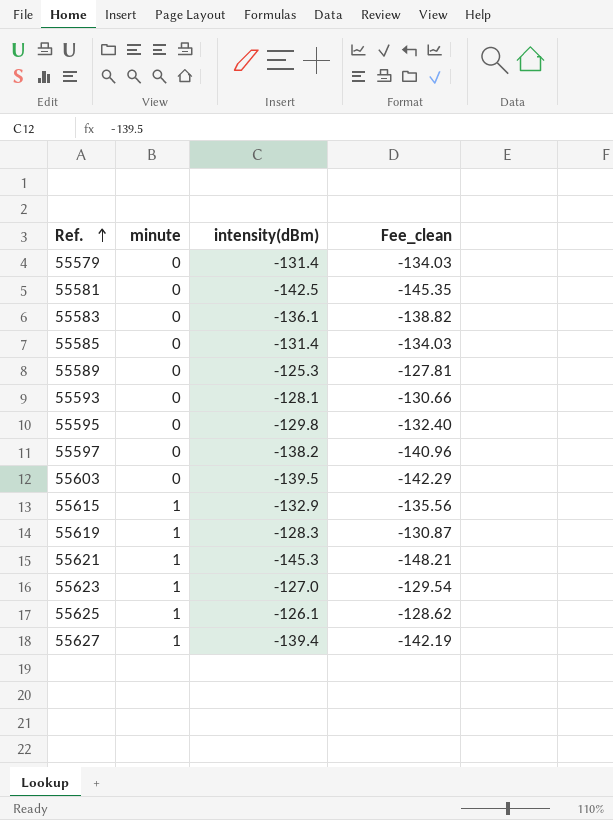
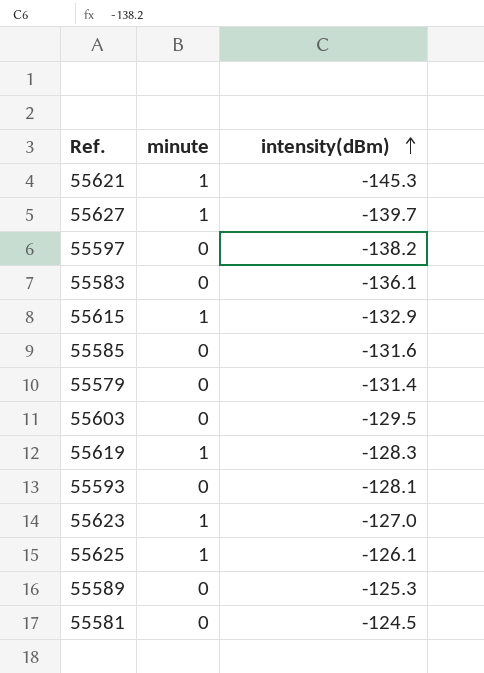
row order: Ref. ascending -> intensity(dBm) ascending
column Fee_clean | formula: [intensity(dBm)] * 1.02 -> none
row 55595: 0 | -129.8 | -132.40 -> none
55627 | intensity(dBm): -139.4 -> -139.7
55585 | intensity(dBm): -131.4 -> -131.6
55603 | intensity(dBm): -139.5 -> -129.5
55581 | intensity(dBm): -142.5 -> -124.5

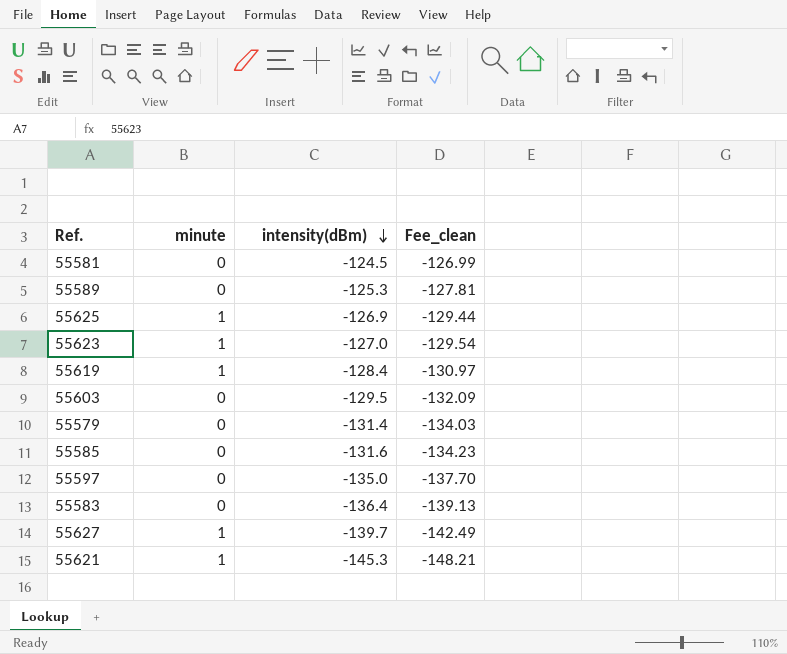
row order: intensity(dBm) ascending -> intensity(dBm) descending
column Fee_clean | formula: none -> [intensity(dBm)] * 1.02
row 55615: 1 | -132.9 -> none
row 55593: 0 | -128.1 -> none
55625 | intensity(dBm): -126.1 -> -126.9
55619 | intensity(dBm): -128.3 -> -128.4
55597 | intensity(dBm): -138.2 -> -135.0
55583 | intensity(dBm): -136.1 -> -136.4

